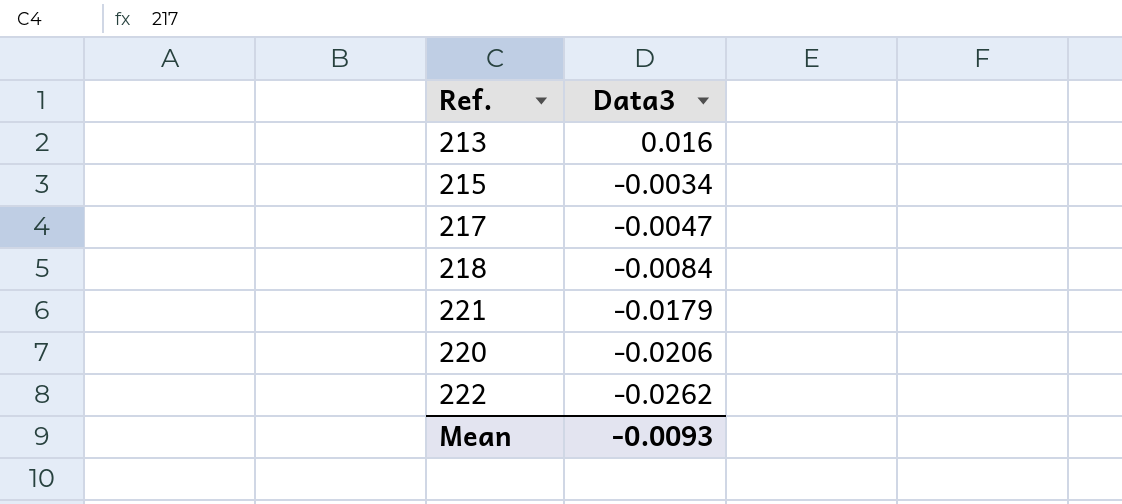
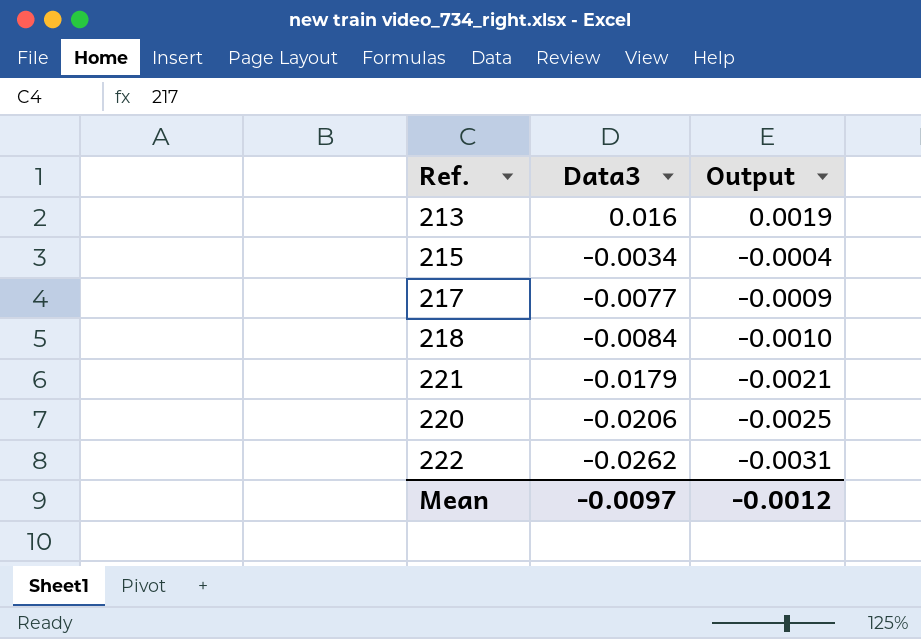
column Output | formula: none -> [Data3] * 0.12
217 | Data3: -0.0047 -> -0.0077
Mean | Data3: -0.0093 -> -0.0097

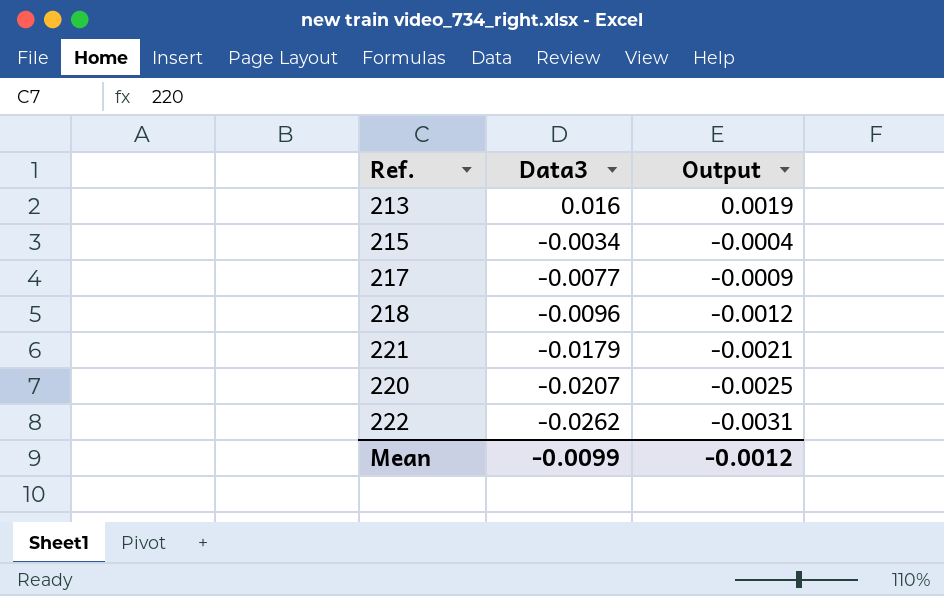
218 | Data3: -0.0084 -> -0.0096
218 | Output: -0.0010 -> -0.0012
220 | Data3: -0.0206 -> -0.0207
Mean | Data3: -0.0097 -> -0.0099

